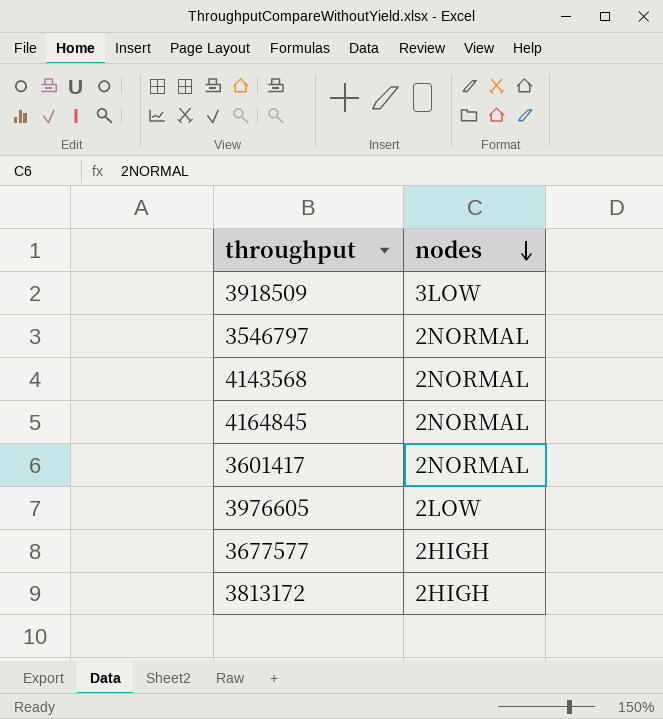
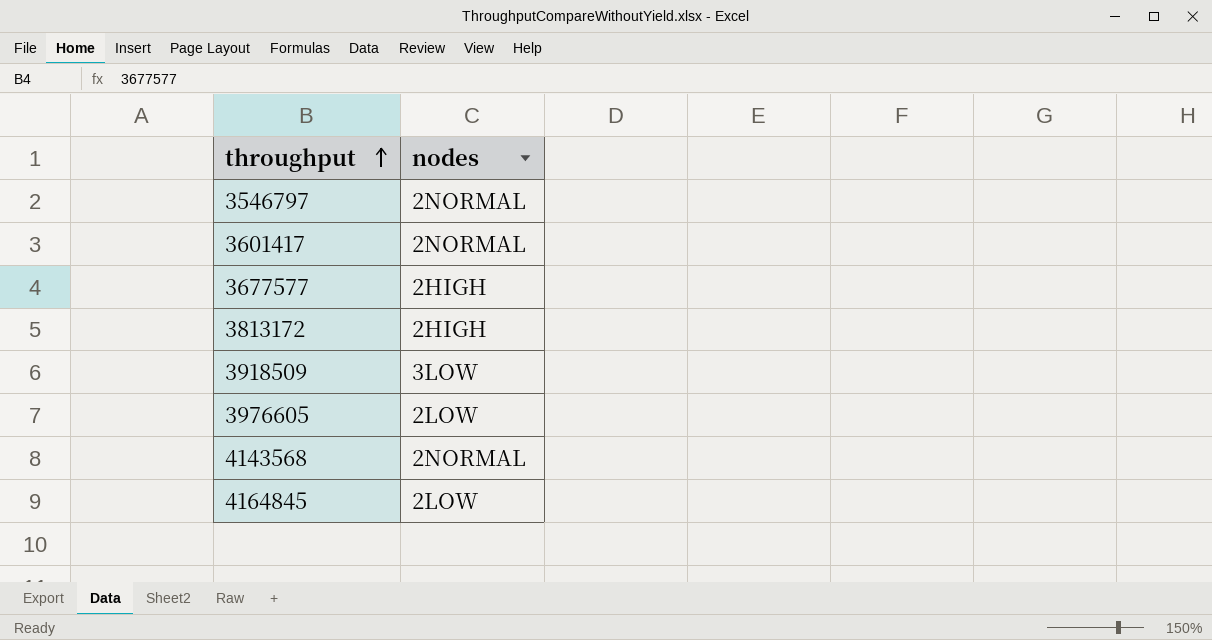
row order: nodes descending -> throughput ascending
4164845 | nodes: 2NORMAL -> 2LOW

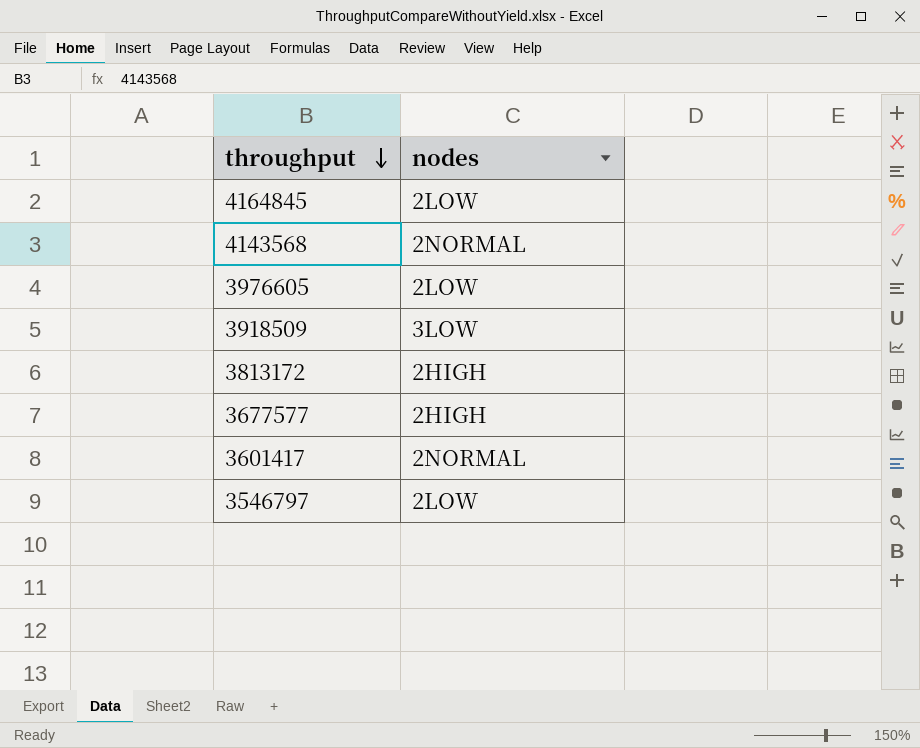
row order: throughput ascending -> throughput descending
3546797 | nodes: 2NORMAL -> 2LOW

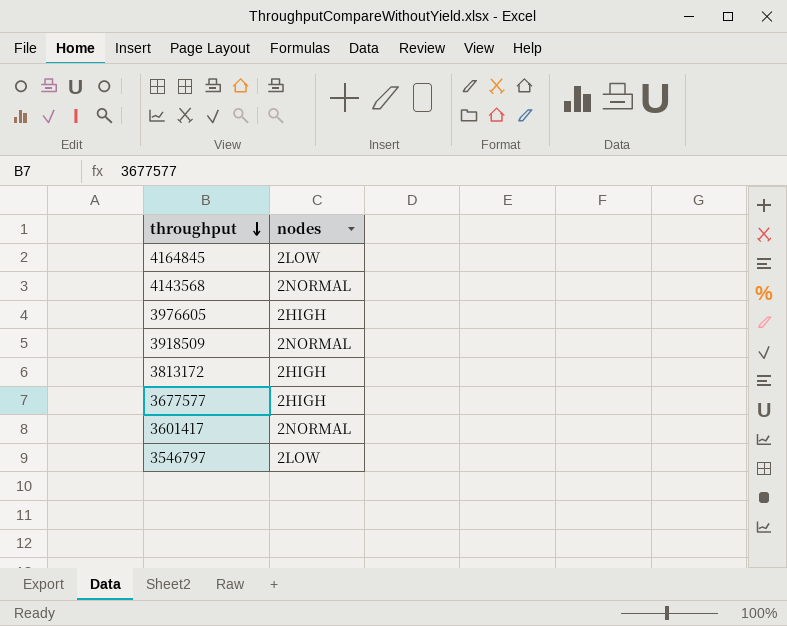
3976605 | nodes: 2LOW -> 2HIGH
3918509 | nodes: 3LOW -> 2NORMAL

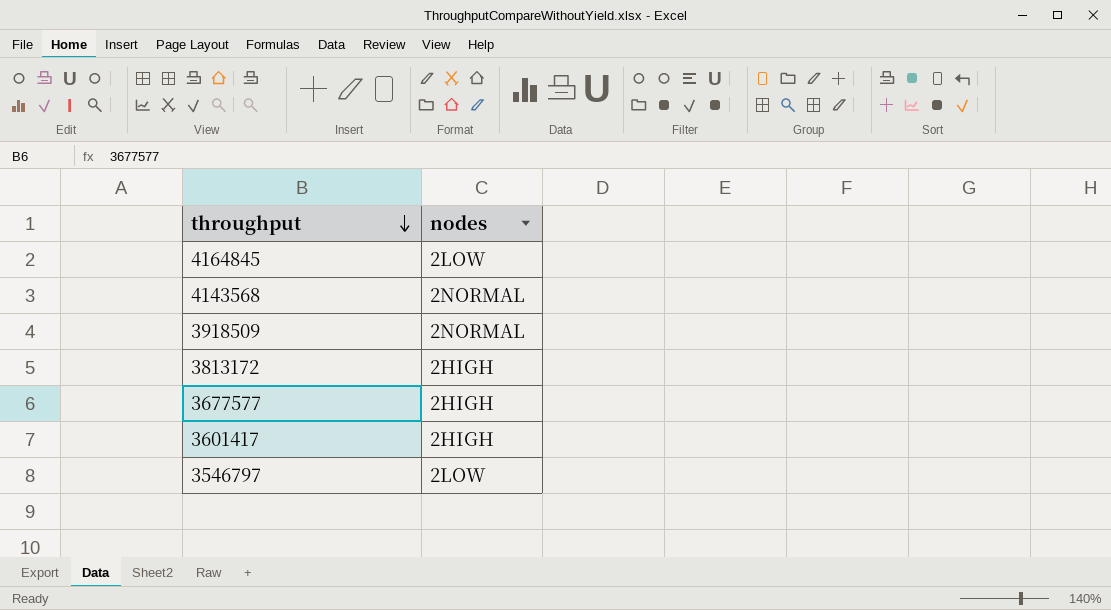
row 3976605: 2HIGH -> none
3601417 | nodes: 2NORMAL -> 2HIGH

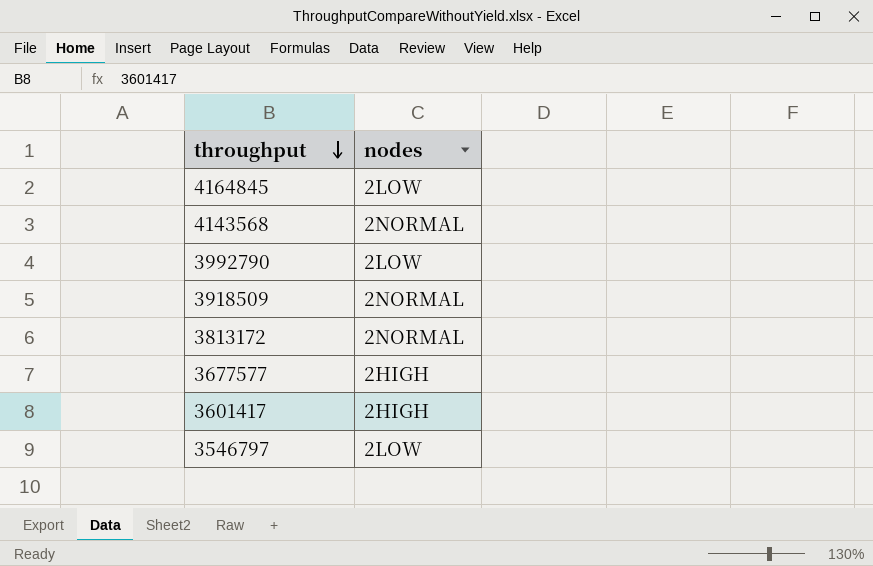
row 3992790: none -> 2LOW
3813172 | nodes: 2HIGH -> 2NORMAL

